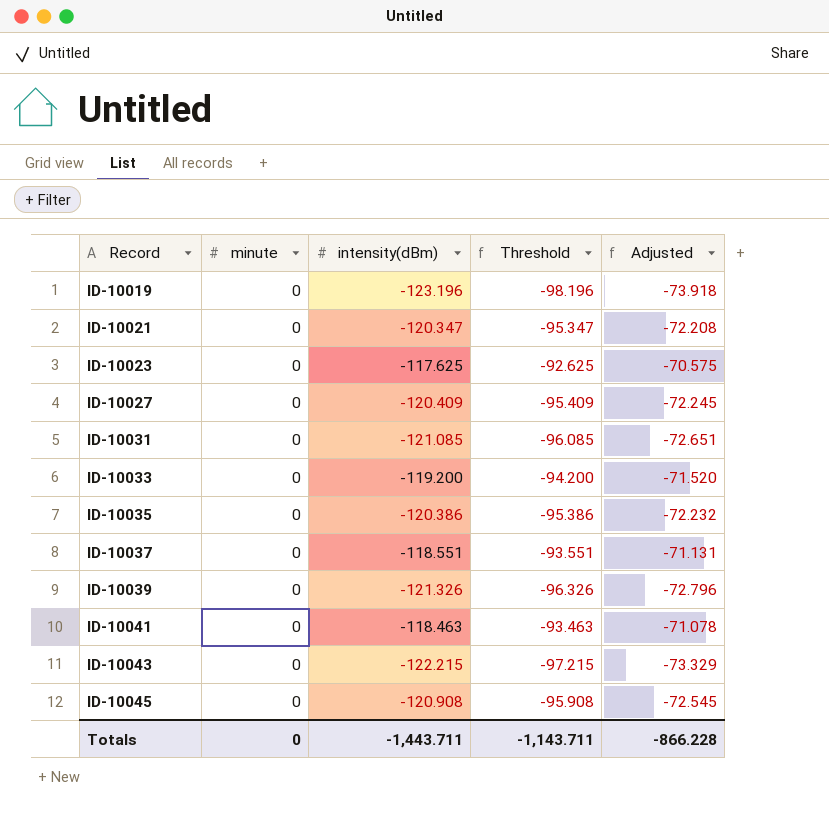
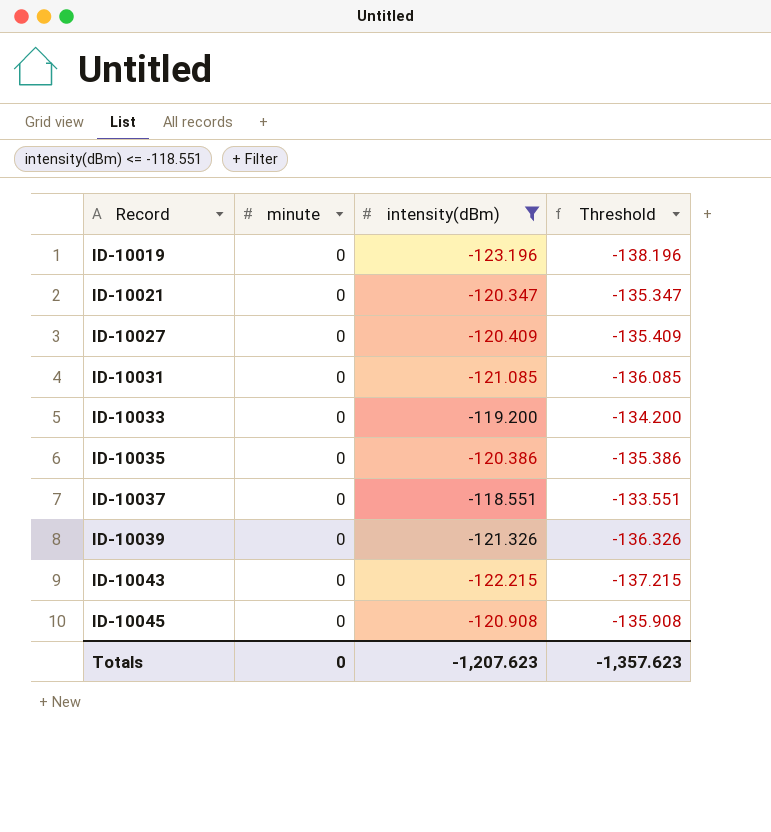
filter: none -> intensity(dBm) <= -118.551
column Adjusted | formula: [intensity(dBm)] * 0.6 -> none
column Threshold | formula: [intensity(dBm)] + 25 -> [intensity(dBm)] - 15
Totals | intensity(dBm): -1,443.711 -> -1,207.623
Totals | Threshold: -1,143.711 -> -1,357.623

